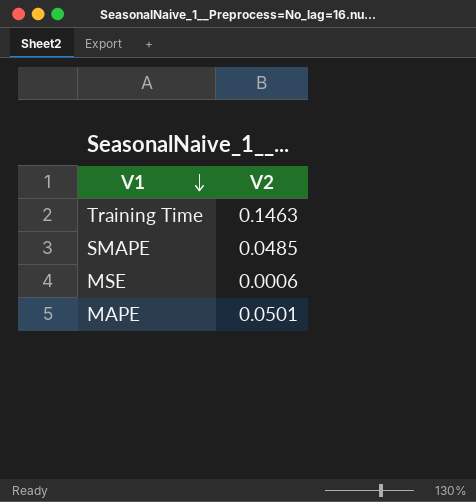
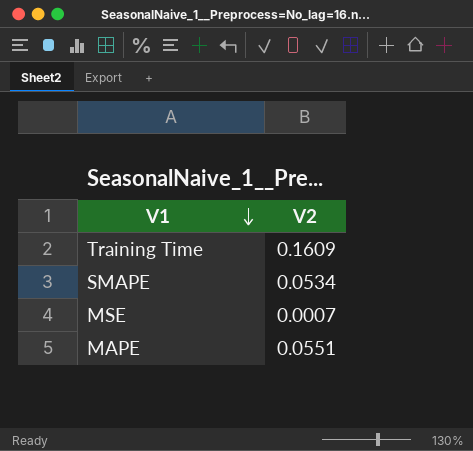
Training Time | V2: 0.1463 -> 0.1609
SMAPE | V2: 0.0485 -> 0.0534
MSE | V2: 0.0006 -> 0.0007
MAPE | V2: 0.0501 -> 0.0551

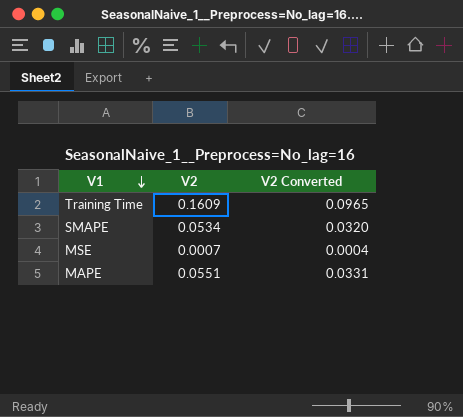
column V2 Converted | formula: none -> [V2] * 0.6

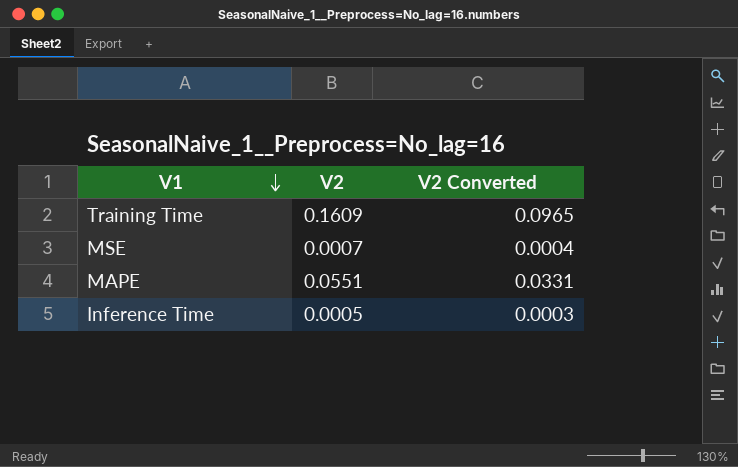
row SMAPE: 0.0534 | 0.0320 -> none
row Inference Time: none -> 0.0005 | 0.0003

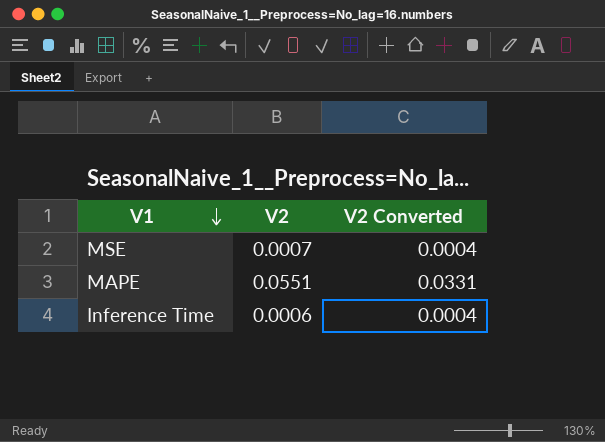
row Training Time: 0.1609 | 0.0965 -> none
Inference Time | V2: 0.0005 -> 0.0006
Inference Time | V2 Converted: 0.0003 -> 0.0004

